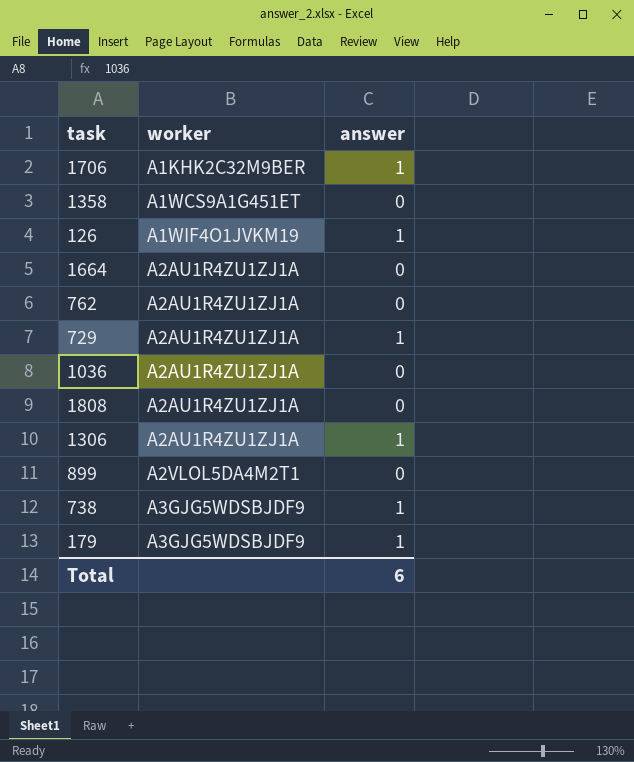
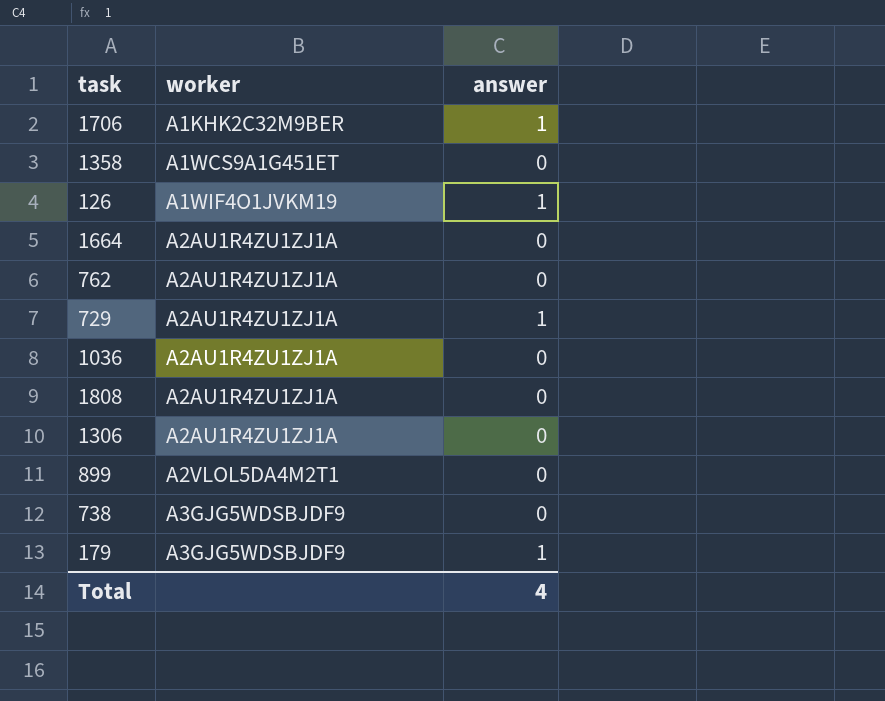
1306 | answer: 1 -> 0
738 | answer: 1 -> 0
Total | answer: 6 -> 4

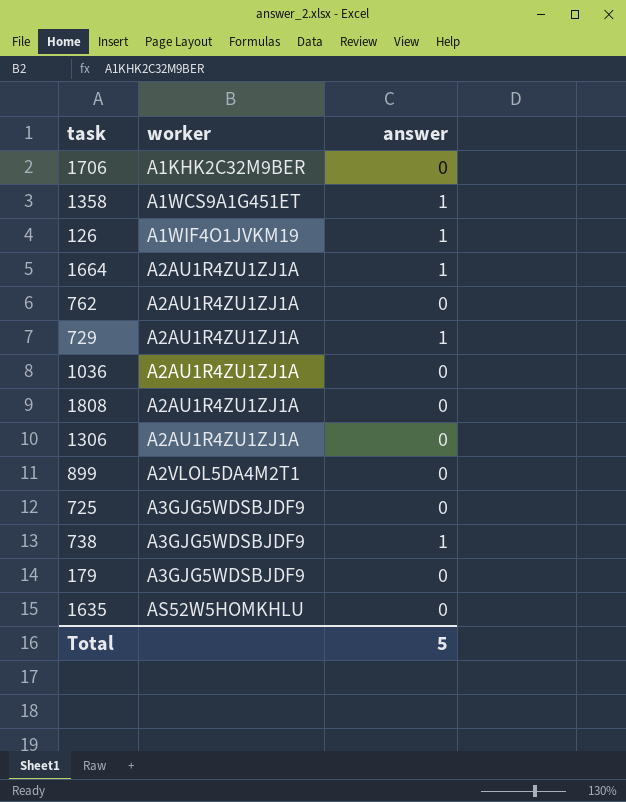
1706 | answer: 1 -> 0
1358 | answer: 0 -> 1
1664 | answer: 0 -> 1
row 725: none -> A3GJG5WDSBJDF9 | 0
738 | answer: 0 -> 1
179 | answer: 1 -> 0
row 1635: none -> AS52W5HOMKHLU | 0
Total | answer: 4 -> 5

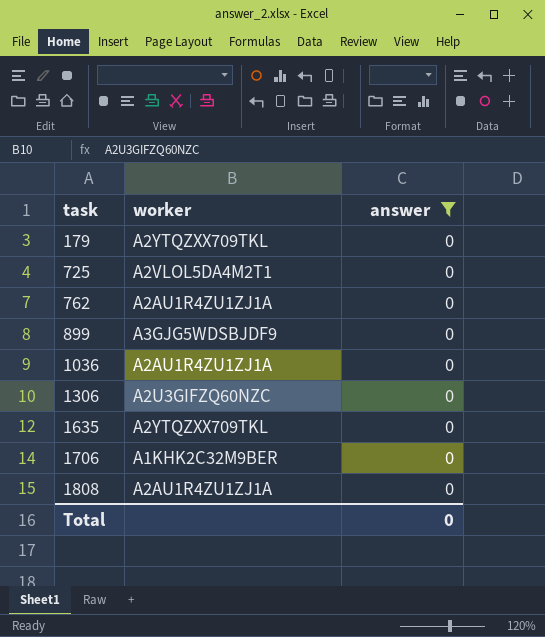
filter: none -> answer = 0
row order: worker ascending -> task ascending
179 | worker: A3GJG5WDSBJDF9 -> A2YTQZXX709TKL
725 | worker: A3GJG5WDSBJDF9 -> A2VLOL5DA4M2T1
899 | worker: A2VLOL5DA4M2T1 -> A3GJG5WDSBJDF9
1306 | worker: A2AU1R4ZU1ZJ1A -> A2U3GIFZQ60NZC
1635 | worker: AS52W5HOMKHLU -> A2YTQZXX709TKL
Total | answer: 5 -> 0

